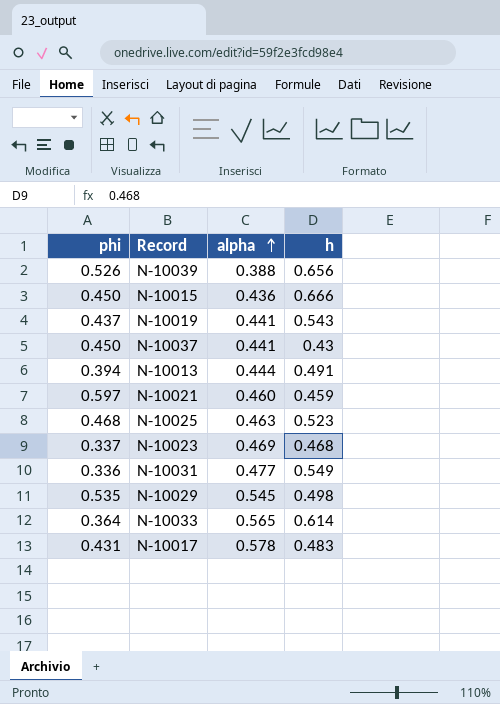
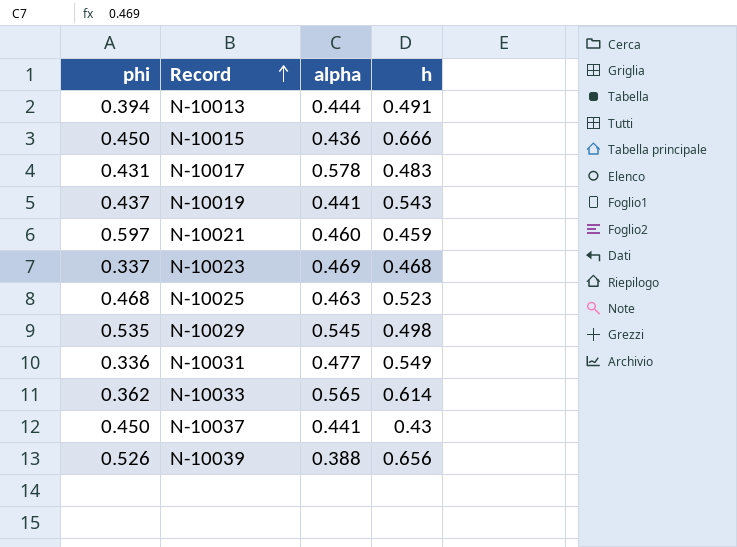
row order: alpha ascending -> Record ascending
N-10033 | phi: 0.364 -> 0.362

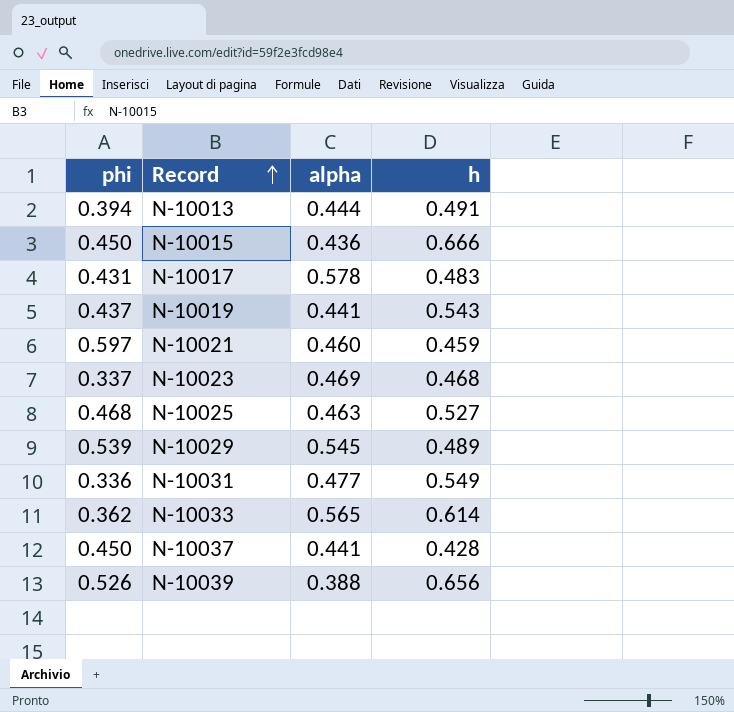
N-10025 | h: 0.523 -> 0.527
N-10029 | phi: 0.535 -> 0.539
N-10029 | h: 0.498 -> 0.489
N-10037 | h: 0.43 -> 0.428

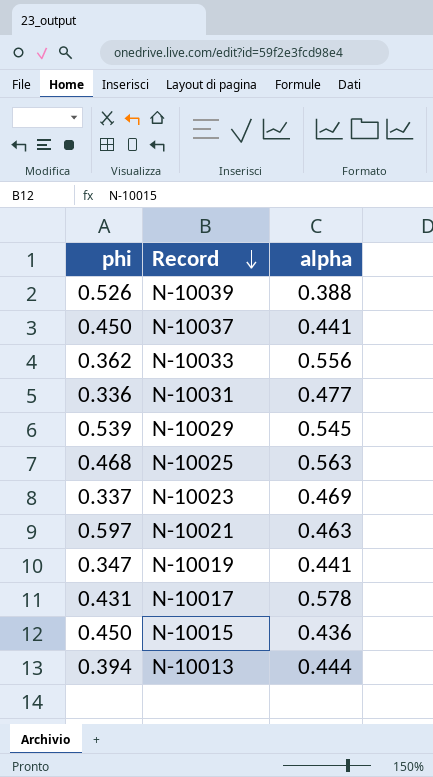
row order: Record ascending -> Record descending
column h | position: 4 -> none
N-10033 | alpha: 0.565 -> 0.556
N-10025 | alpha: 0.463 -> 0.563
N-10021 | alpha: 0.460 -> 0.463
N-10019 | phi: 0.437 -> 0.347

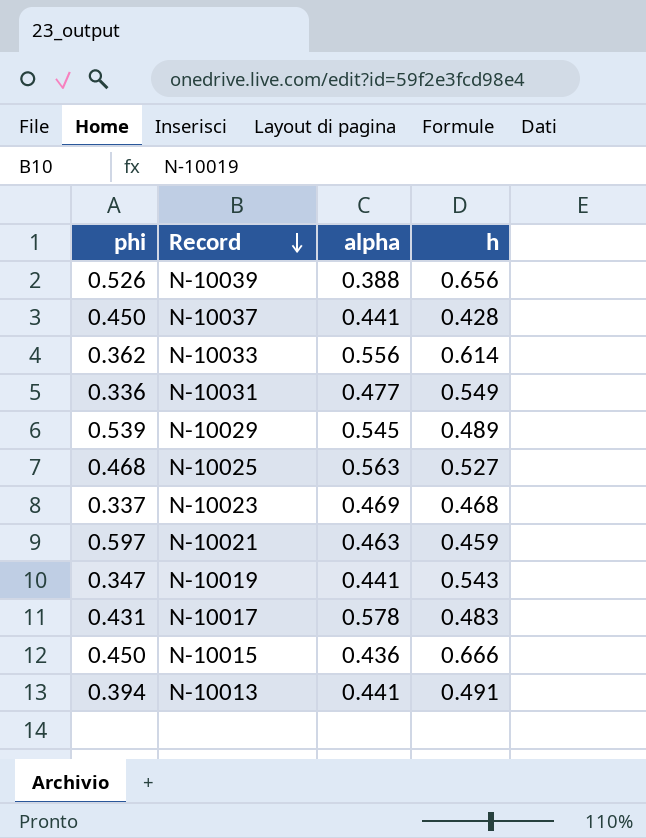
column h | position: none -> 4
N-10013 | alpha: 0.444 -> 0.441

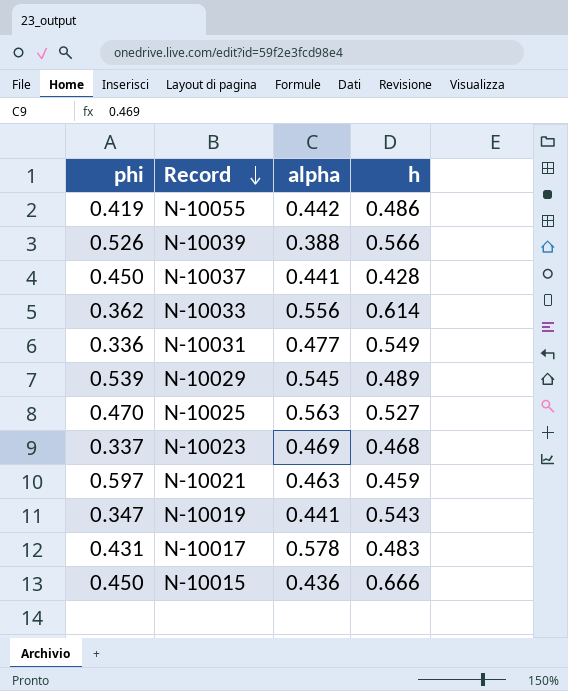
row N-10013: 0.394 | 0.441 | 0.491 -> none
row N-10055: none -> 0.419 | 0.442 | 0.486
N-10039 | h: 0.656 -> 0.566
N-10025 | phi: 0.468 -> 0.470

